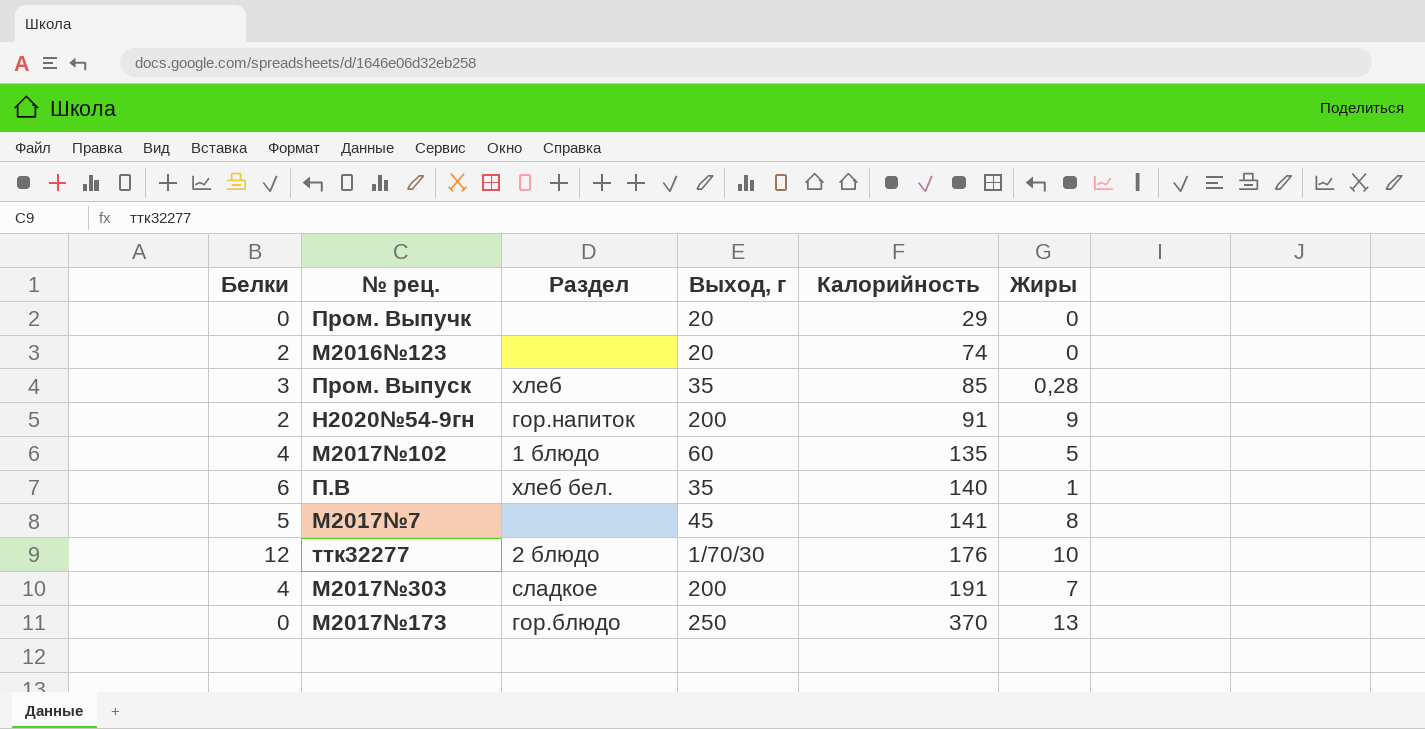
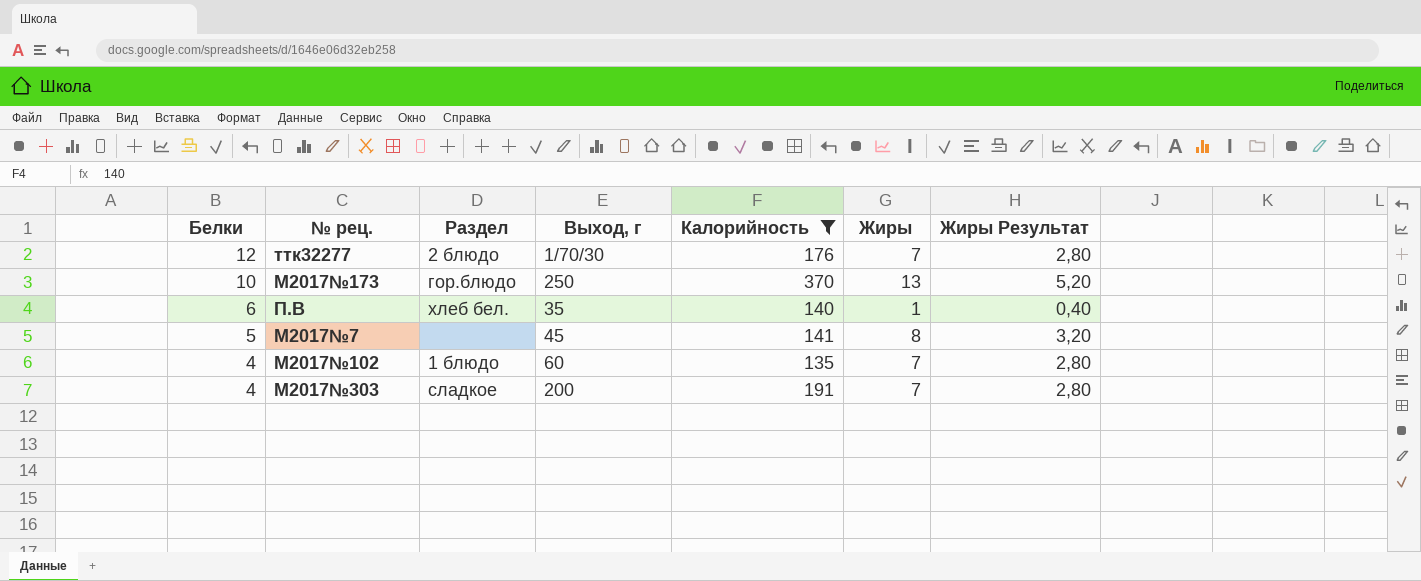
filter: none -> Калорийность >= 135
row order: Калорийность ascending -> Белки descending
column Жиры Результат | formula: none -> [Жиры] * 0,4
ттк32277 | Жиры: 10 -> 7
М2017№173 | Белки: 0 -> 10
М2017№102 | Жиры: 5 -> 7

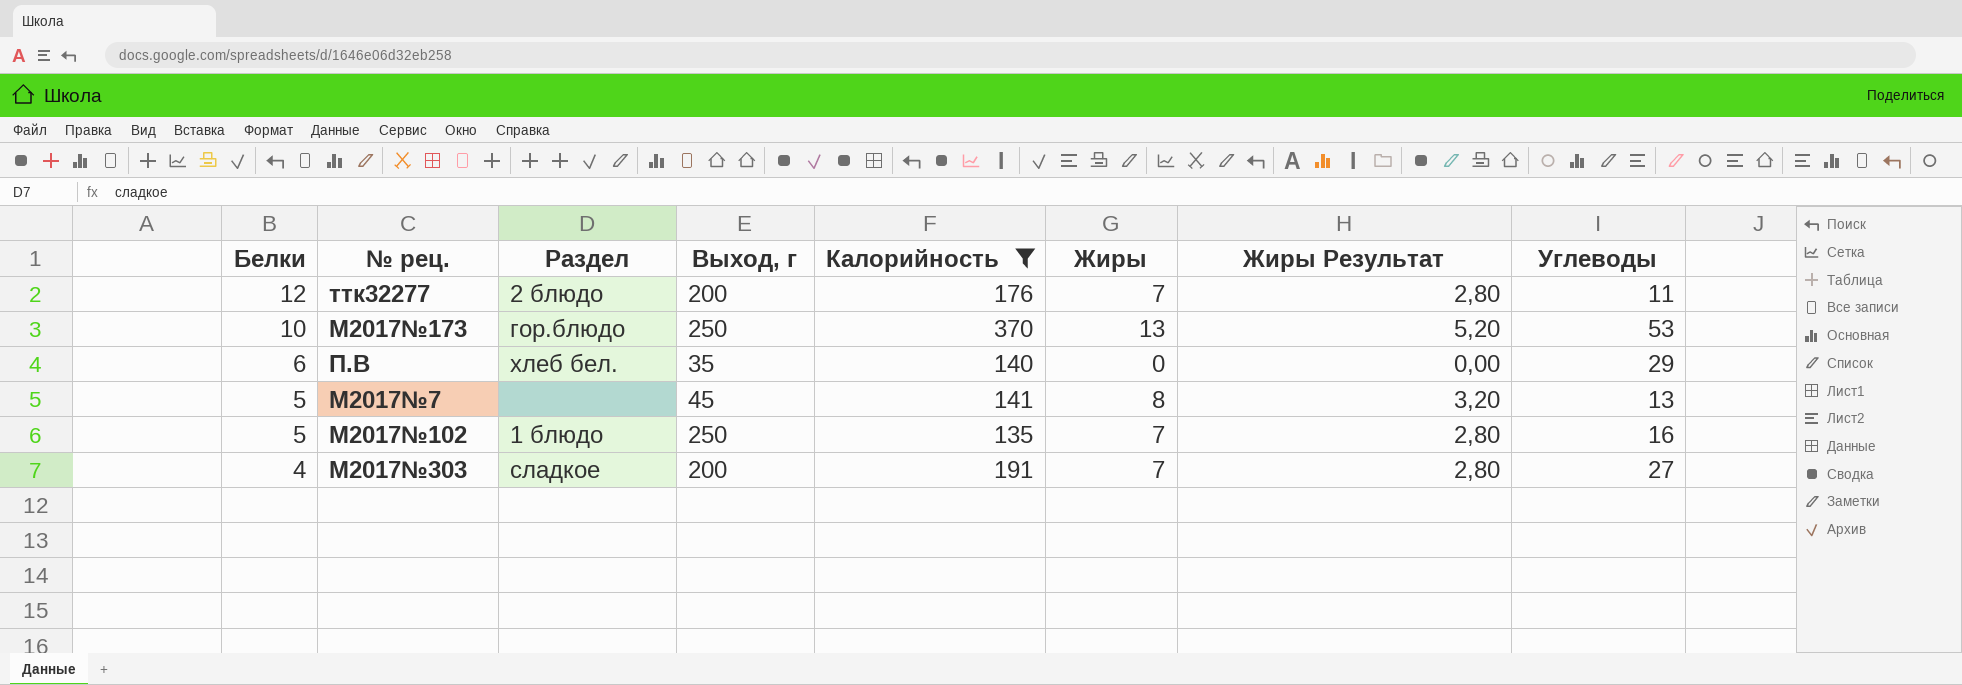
column Углеводы | position: none -> 8
ттк32277 | Выход, г: 1/70/30 -> 200
П.В | Жиры: 1 -> 0
П.В | Жиры Результат: 0,40 -> 0,00
М2017№102 | Белки: 4 -> 5
М2017№102 | Выход, г: 60 -> 250

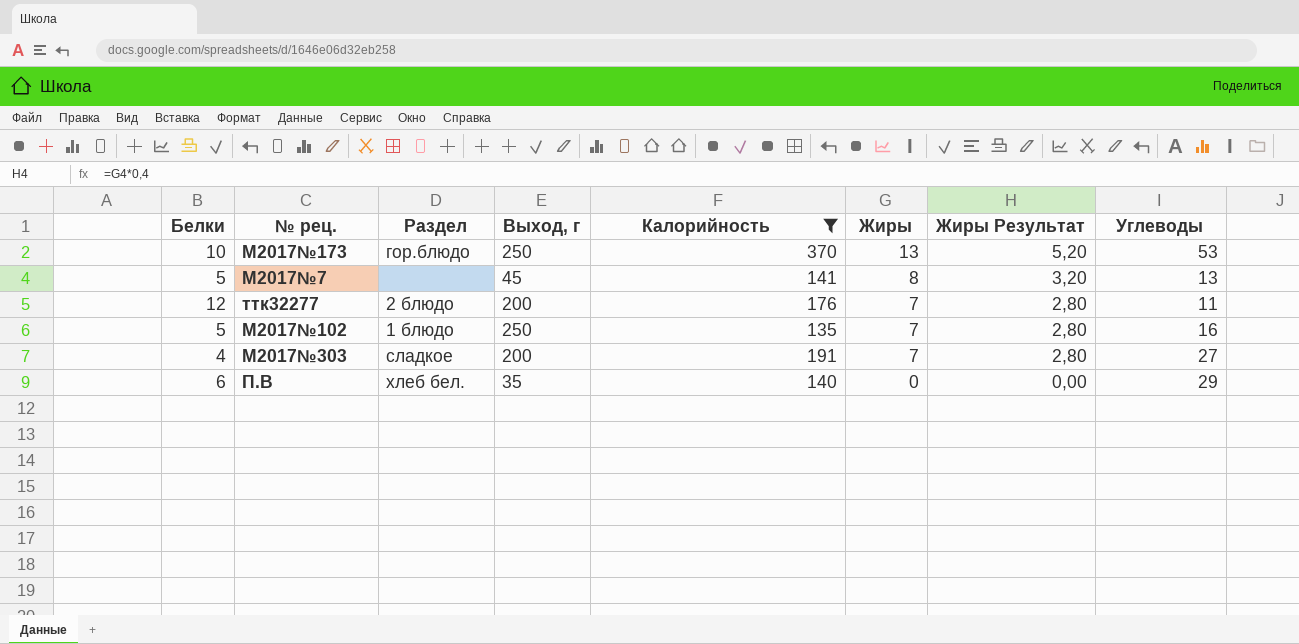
row order: Белки descending -> Жиры descending

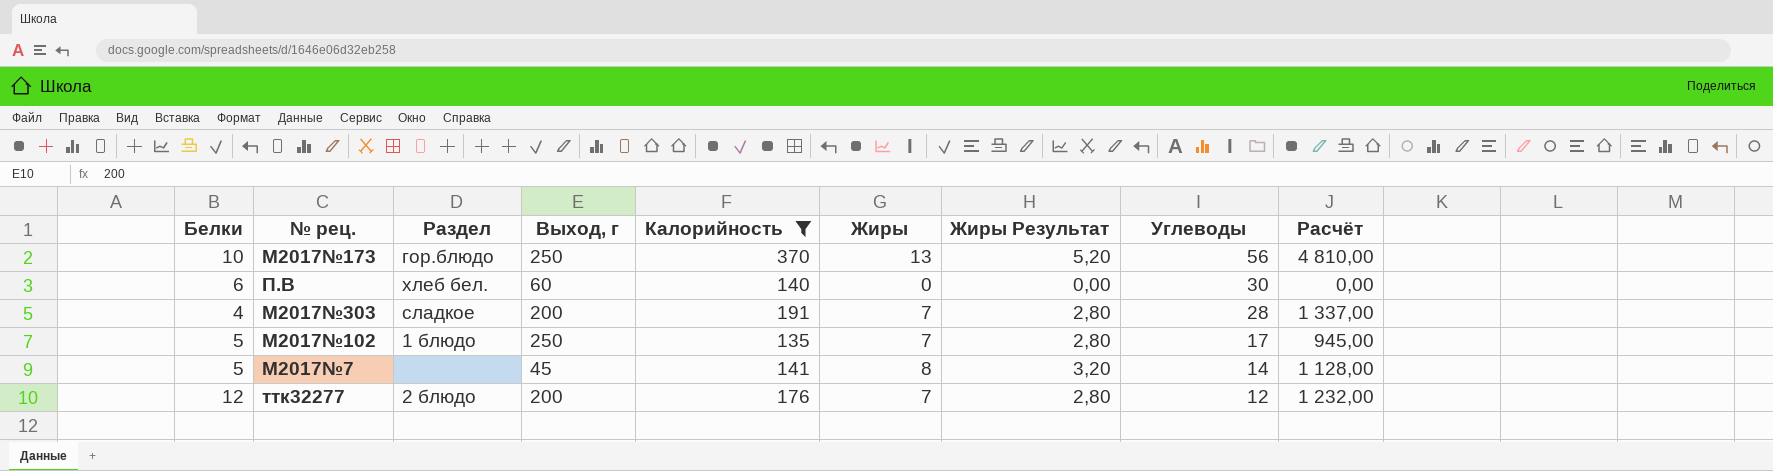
row order: Жиры descending -> Углеводы descending
column Расчёт | formula: none -> [Калорийность] * [Жиры]
М2017№173 | Углеводы: 53 -> 56
П.В | Выход, г: 35 -> 60
П.В | Углеводы: 29 -> 30
М2017№303 | Углеводы: 27 -> 28
М2017№102 | Углеводы: 16 -> 17
М2017№7 | Углеводы: 13 -> 14
ттк32277 | Углеводы: 11 -> 12

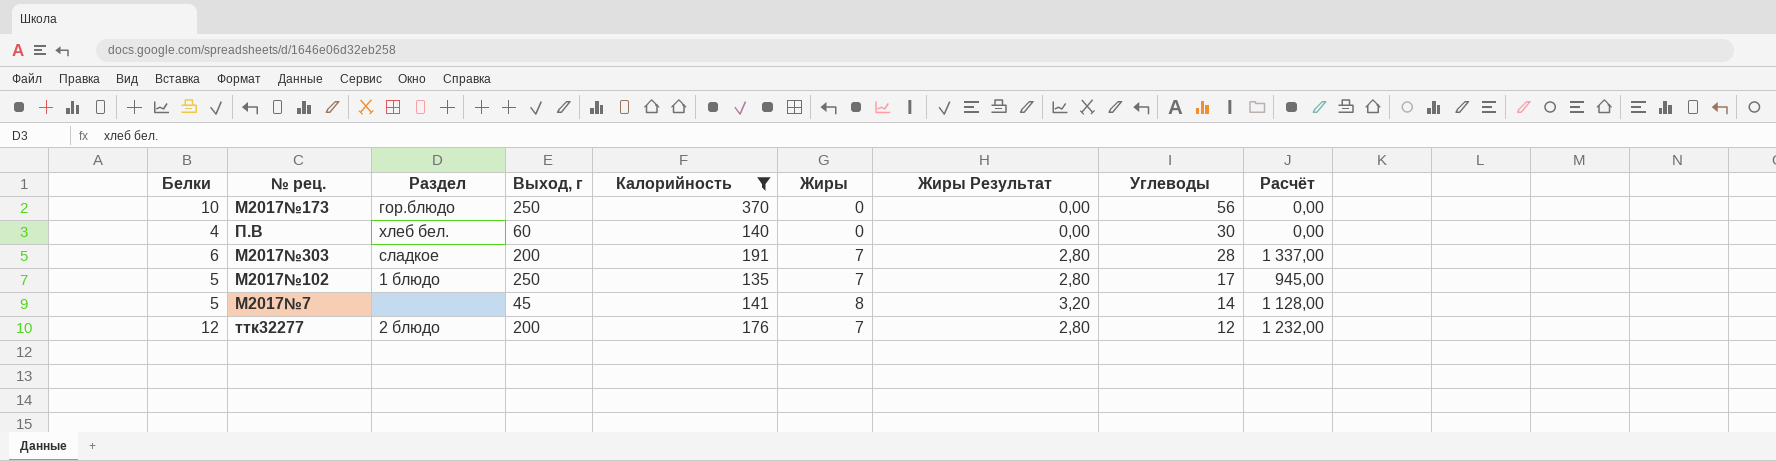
М2017№173 | Жиры: 13 -> 0
М2017№173 | Жиры Результат: 5,20 -> 0,00
М2017№173 | Расчёт: 4 810,00 -> 0,00
П.В | Белки: 6 -> 4
М2017№303 | Белки: 4 -> 6

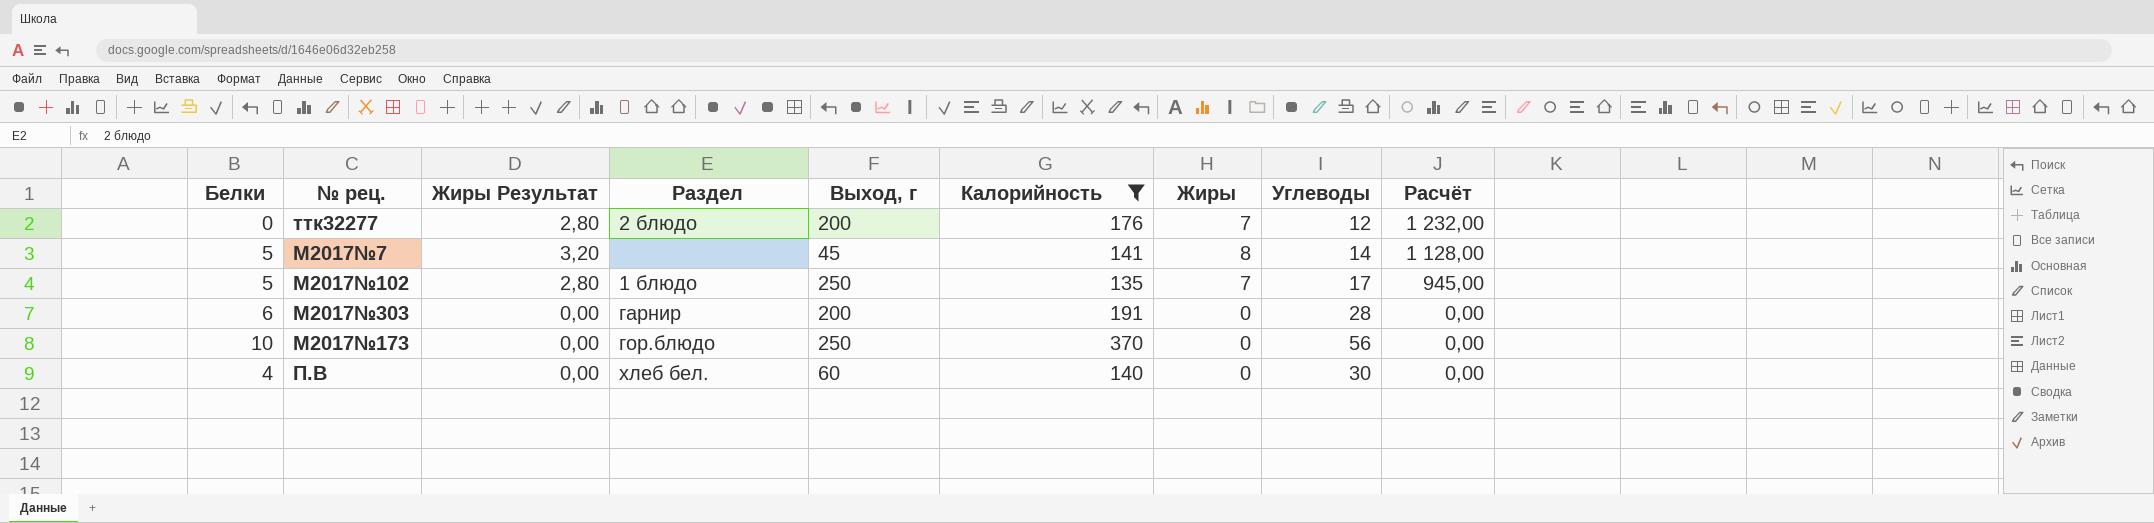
row order: Углеводы descending -> Расчёт descending
column Жиры Результат | position: 7 -> 3
ттк32277 | Белки: 12 -> 0
М2017№303 | Жиры Результат: 2,80 -> 0,00
М2017№303 | Раздел: сладкое -> гарнир
М2017№303 | Жиры: 7 -> 0
М2017№303 | Расчёт: 1 337,00 -> 0,00

